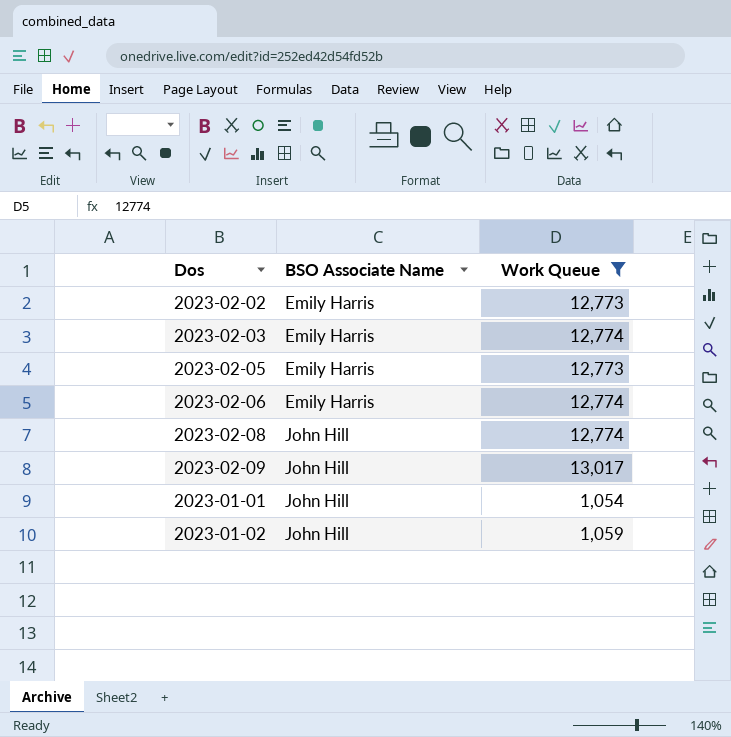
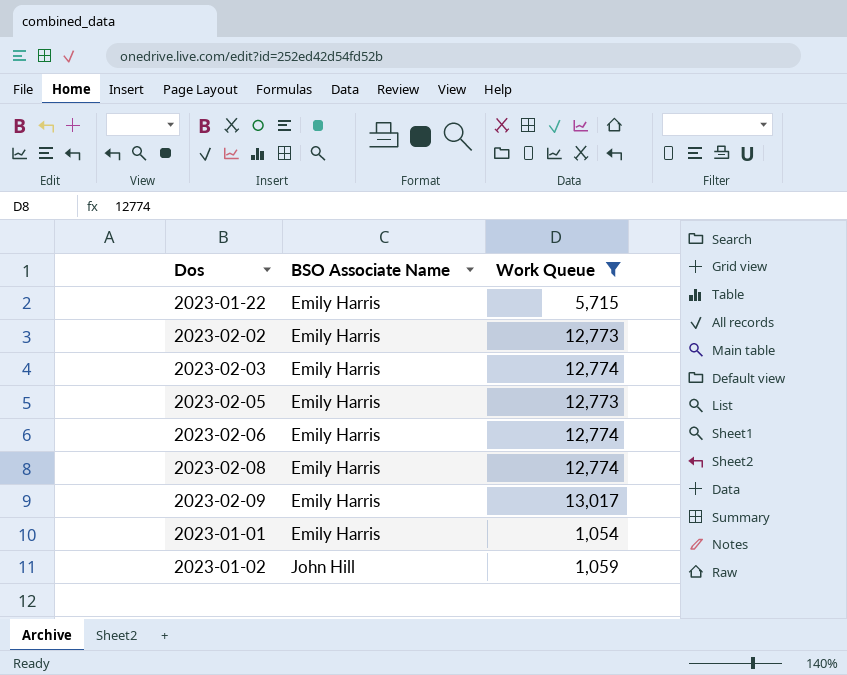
row 2023-01-22: none -> Emily Harris | 5,715
2023-02-08 | BSO Associate Name: John Hill -> Emily Harris
2023-02-09 | BSO Associate Name: John Hill -> Emily Harris
2023-01-01 | BSO Associate Name: John Hill -> Emily Harris

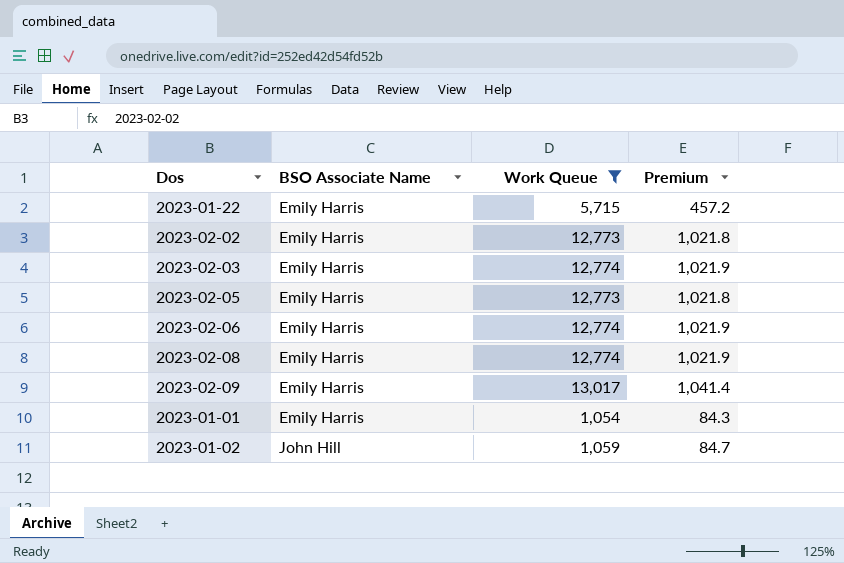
column Premium | formula: none -> [Work Queue] * 0.08

